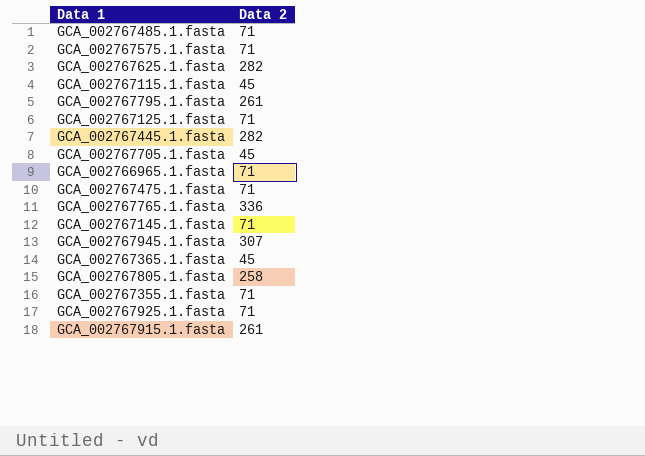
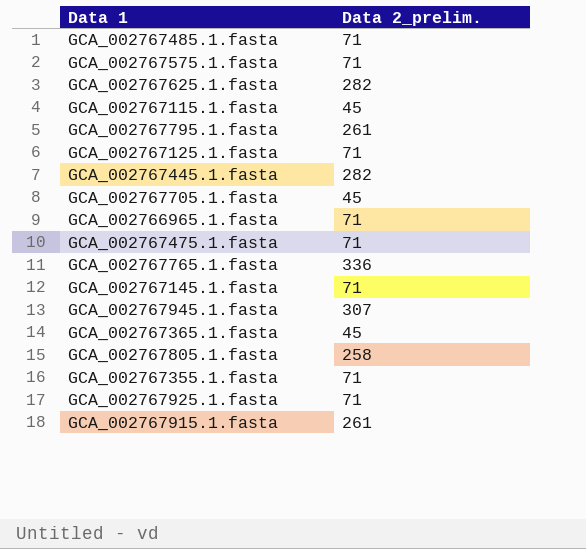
column name: Data 2 -> Data 2_prelim.

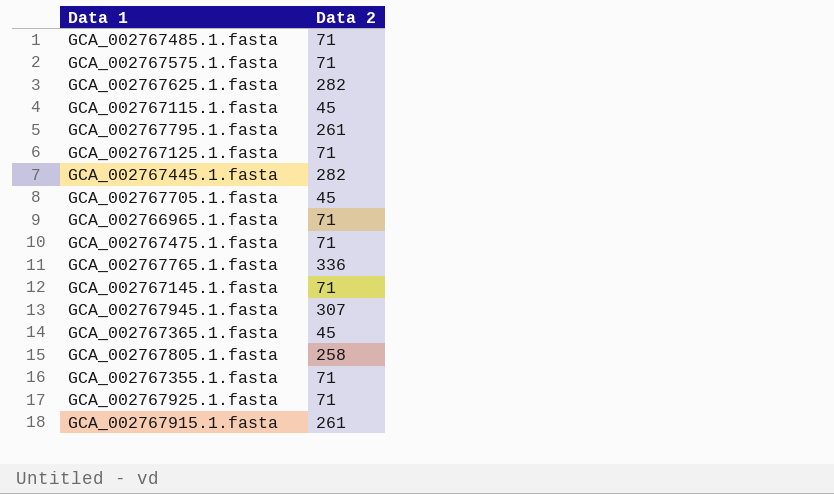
column name: Data 2_prelim. -> Data 2

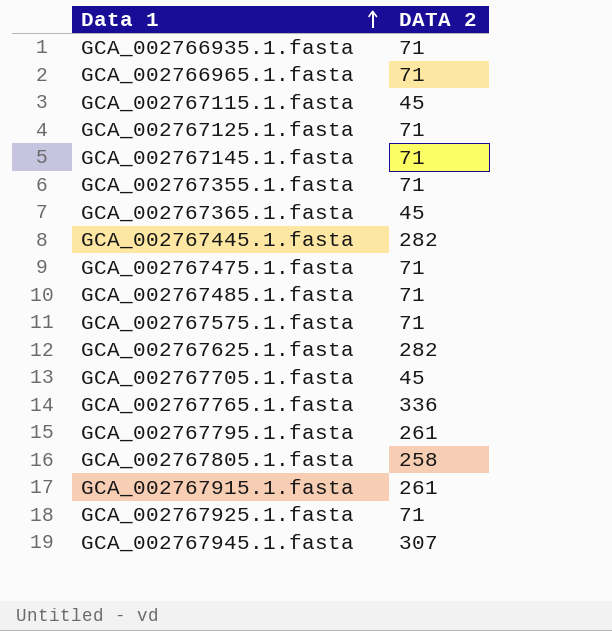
row order: none -> Data 1 ascending
column name: Data 2 -> DATA 2
row GCA_002766935.1.fasta: none -> 71

